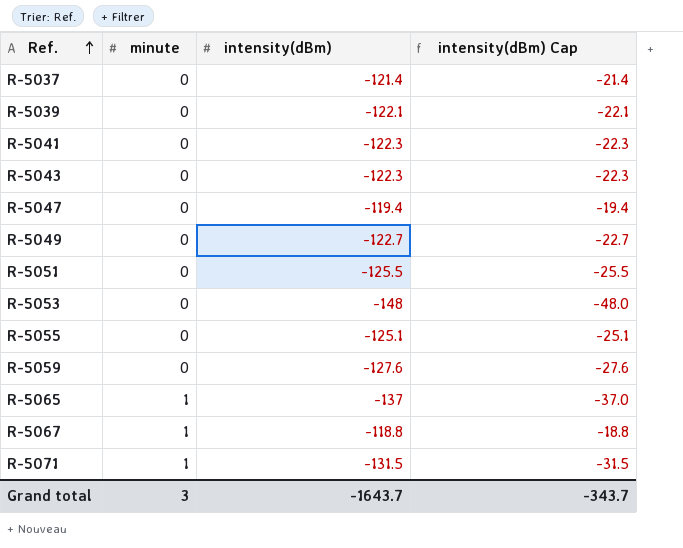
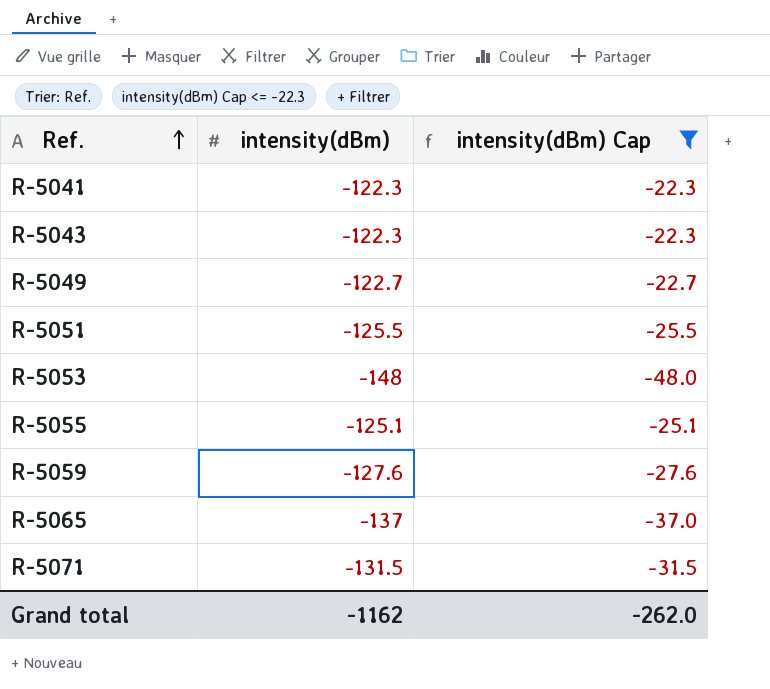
filter: none -> intensity(dBm) Cap <= -22.3
column minute | position: 2 -> none
Grand total | intensity(dBm): -1643.7 -> -1162
Grand total | intensity(dBm) Cap: -343.7 -> -262.0

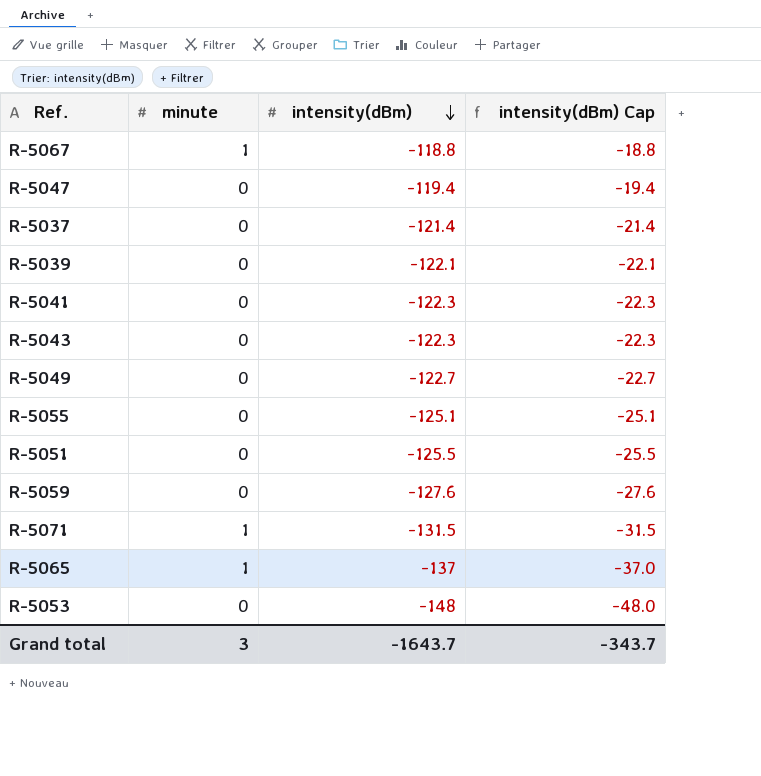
filter: intensity(dBm) Cap <= -22.3 -> none
row order: Ref. ascending -> intensity(dBm) descending
column minute | position: none -> 2
Grand total | intensity(dBm): -1162 -> -1643.7
Grand total | intensity(dBm) Cap: -262.0 -> -343.7

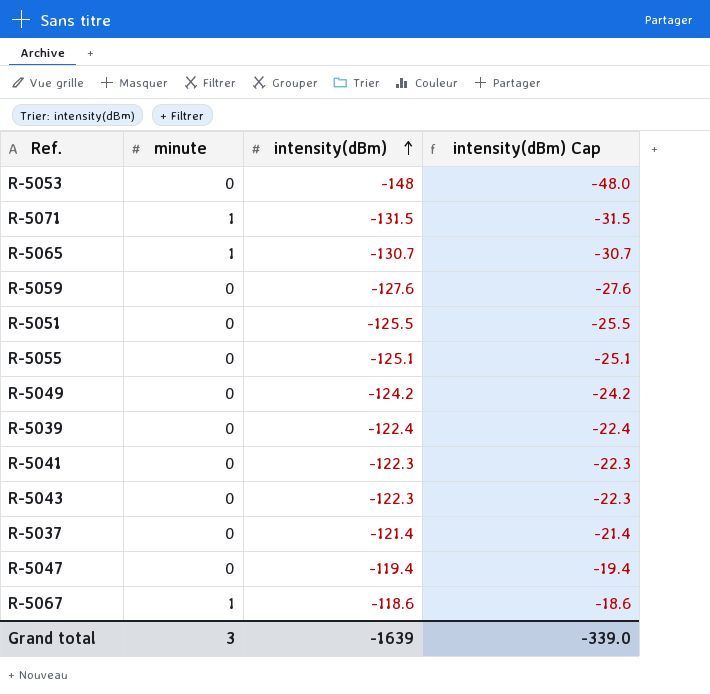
row order: intensity(dBm) descending -> intensity(dBm) ascending
R-5065 | intensity(dBm): -137 -> -130.7
R-5065 | intensity(dBm) Cap: -37.0 -> -30.7
R-5049 | intensity(dBm): -122.7 -> -124.2
R-5049 | intensity(dBm) Cap: -22.7 -> -24.2
R-5039 | intensity(dBm): -122.1 -> -122.4
R-5039 | intensity(dBm) Cap: -22.1 -> -22.4
R-5067 | intensity(dBm): -118.8 -> -118.6
R-5067 | intensity(dBm) Cap: -18.8 -> -18.6
Grand total | intensity(dBm): -1643.7 -> -1639
Grand total | intensity(dBm) Cap: -343.7 -> -339.0

